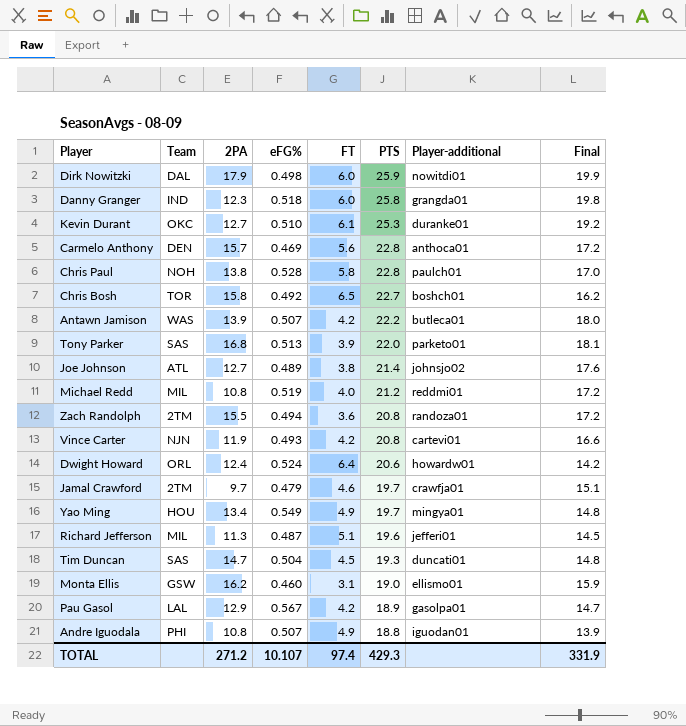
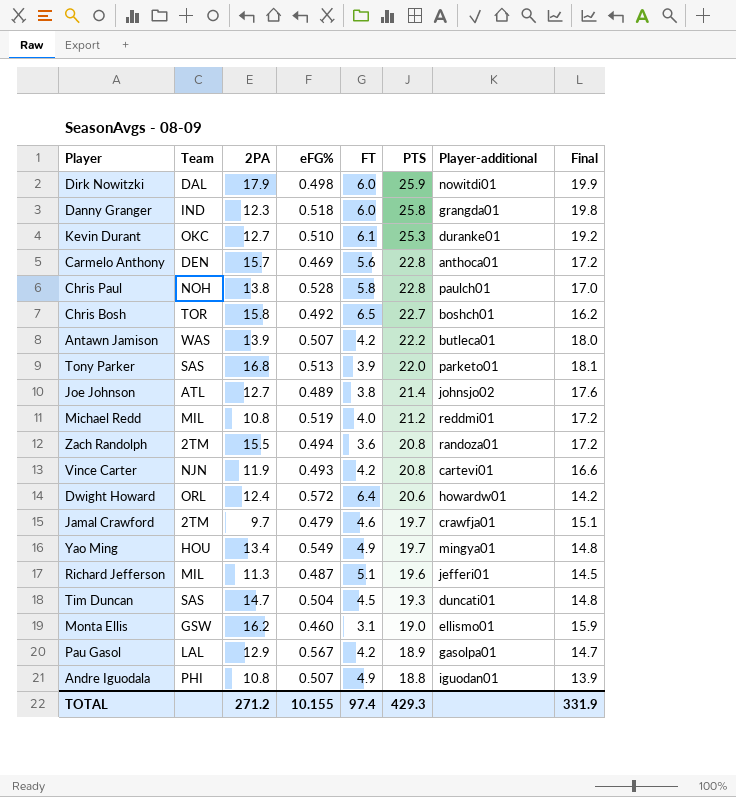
Dwight Howard | eFG%: 0.524 -> 0.572
TOTAL | eFG%: 10.107 -> 10.155

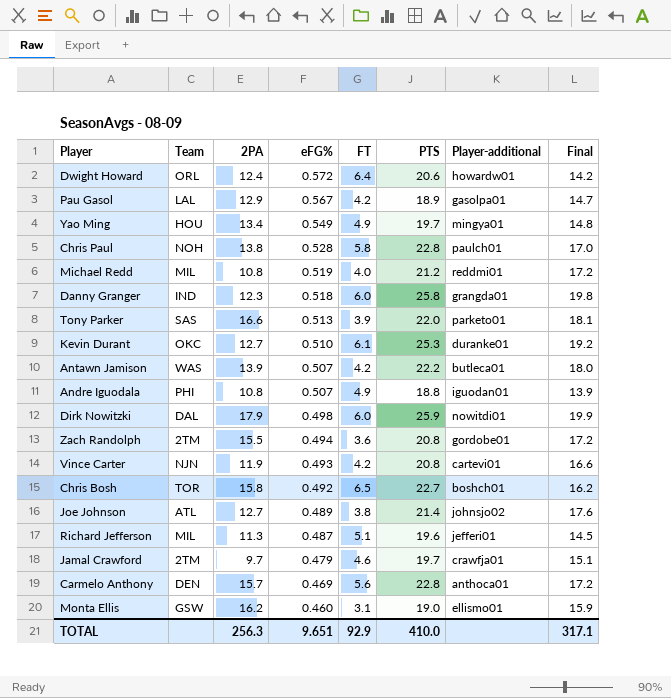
row order: PTS descending -> eFG% descending
row Tim Duncan: SAS | 14.7 | 0.504 | 4.5 | 19.3 | duncati01 | 14.8 -> none
Tony Parker | 2PA: 16.8 -> 16.6
Zach Randolph | Player-additional: randoza01 -> gordobe01
TOTAL | 2PA: 271.2 -> 256.3
TOTAL | eFG%: 10.155 -> 9.651
TOTAL | FT: 97.4 -> 92.9
TOTAL | PTS: 429.3 -> 410.0
TOTAL | Final: 331.9 -> 317.1

